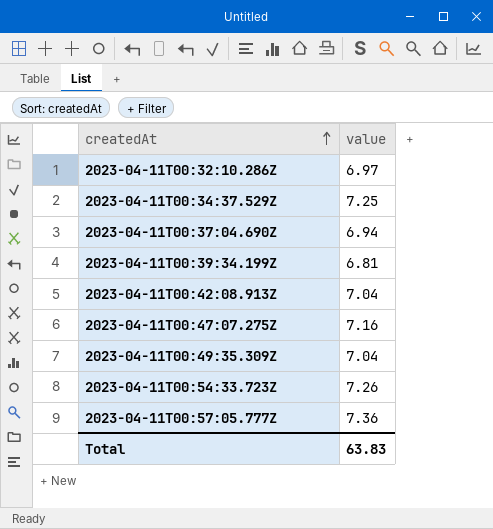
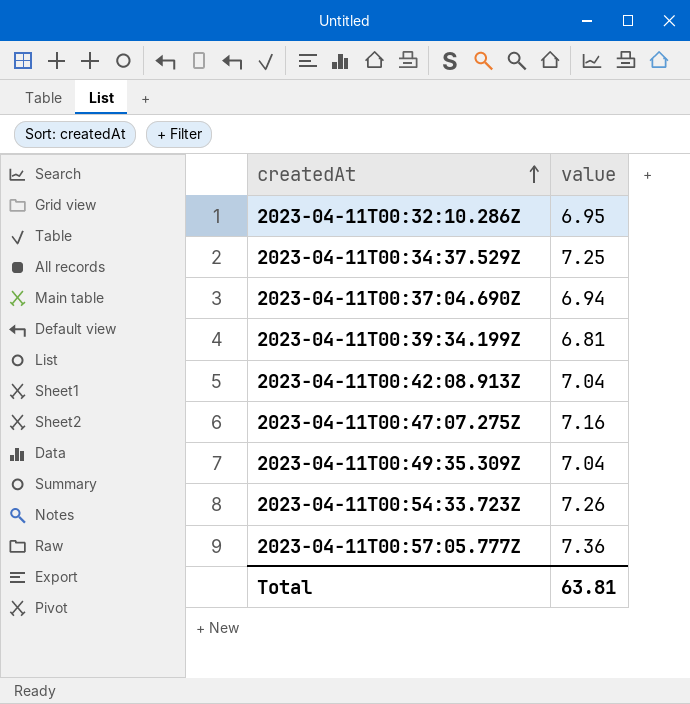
2023-04-11T00:32:10.286Z | value: 6.97 -> 6.95
Total | value: 63.83 -> 63.81

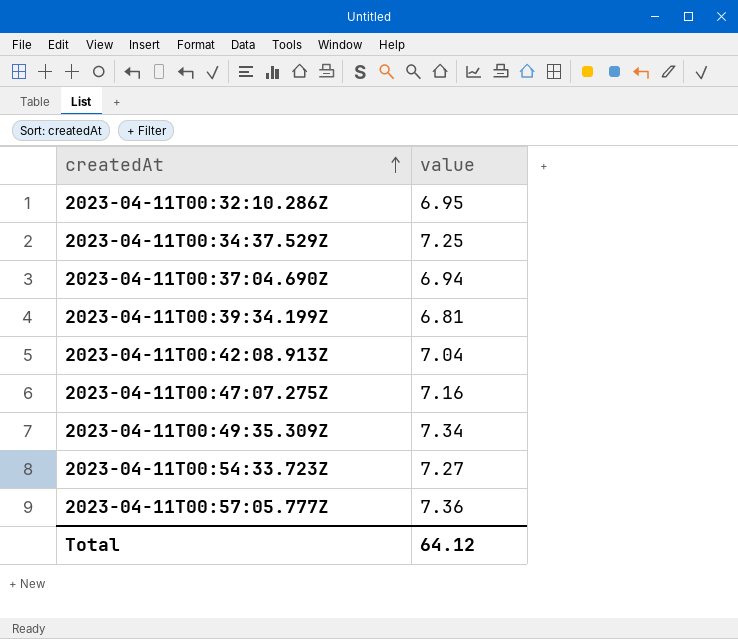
2023-04-11T00:49:35.309Z | value: 7.04 -> 7.34
2023-04-11T00:54:33.723Z | value: 7.26 -> 7.27
Total | value: 63.81 -> 64.12

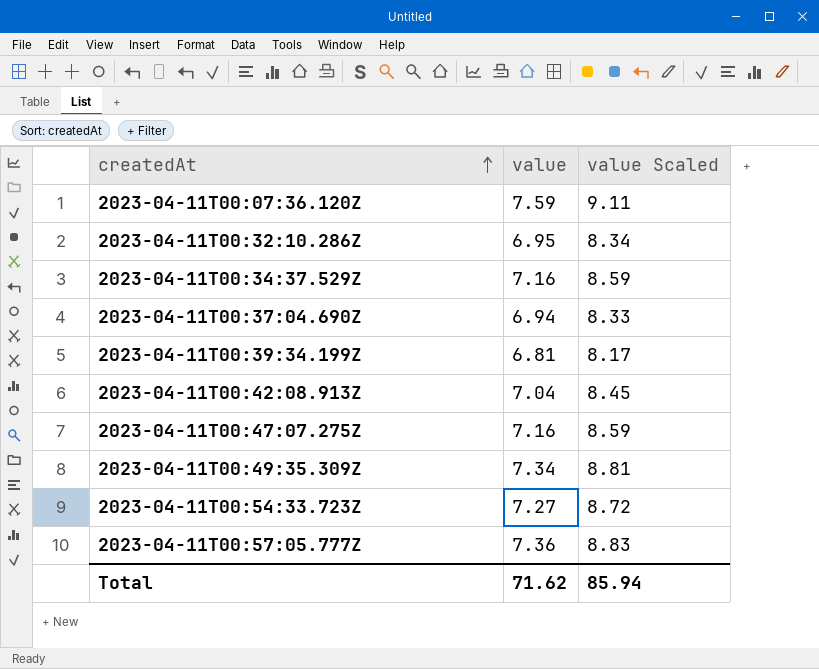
column value Scaled | formula: none -> [value] * 1.2
row 2023-04-11T00:07:36.120Z: none -> 7.59 | 9.11
2023-04-11T00:34:37.529Z | value: 7.25 -> 7.16
Total | value: 64.12 -> 71.62

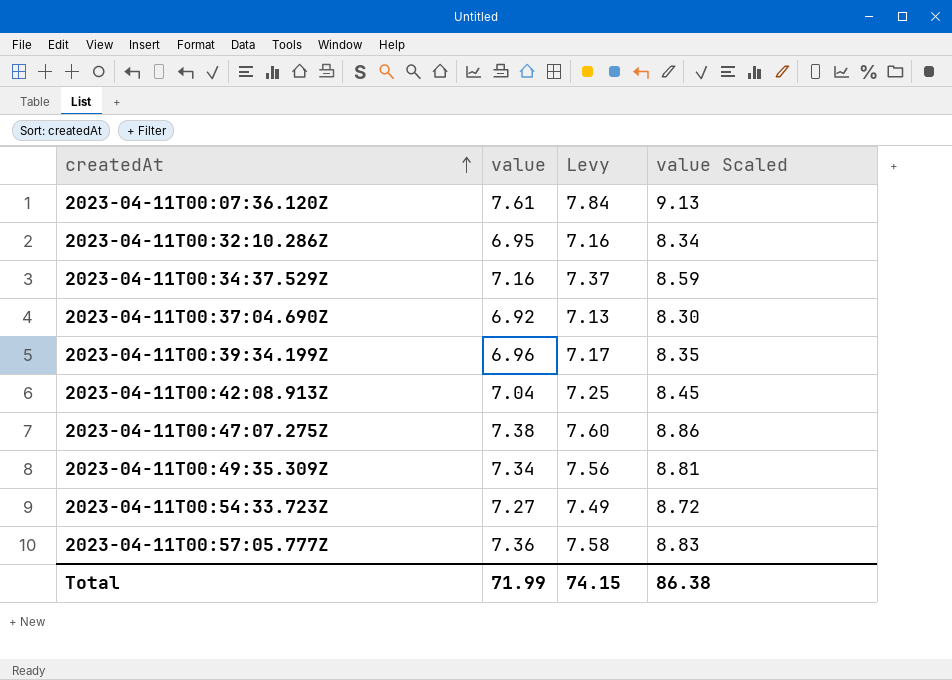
column Levy | formula: none -> [value] * 1.03
2023-04-11T00:07:36.120Z | value: 7.59 -> 7.61
2023-04-11T00:07:36.120Z | value Scaled: 9.11 -> 9.13
2023-04-11T00:37:04.690Z | value: 6.94 -> 6.92
2023-04-11T00:37:04.690Z | value Scaled: 8.33 -> 8.30
2023-04-11T00:39:34.199Z | value: 6.81 -> 6.96
2023-04-11T00:39:34.199Z | value Scaled: 8.17 -> 8.35
2023-04-11T00:47:07.275Z | value: 7.16 -> 7.38
2023-04-11T00:47:07.275Z | value Scaled: 8.59 -> 8.86
Total | value: 71.62 -> 71.99
Total | value Scaled: 85.94 -> 86.38

